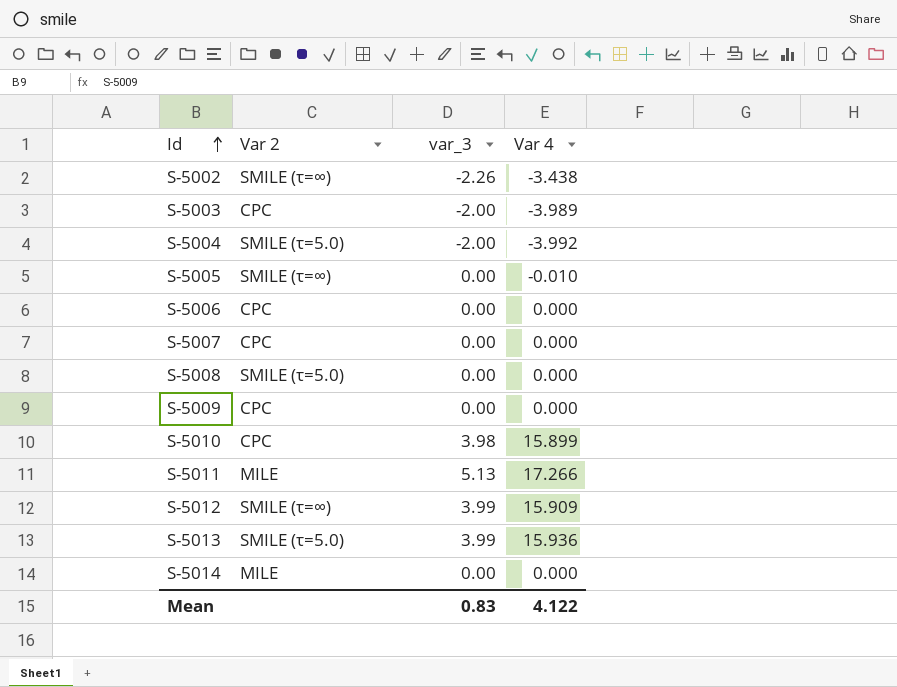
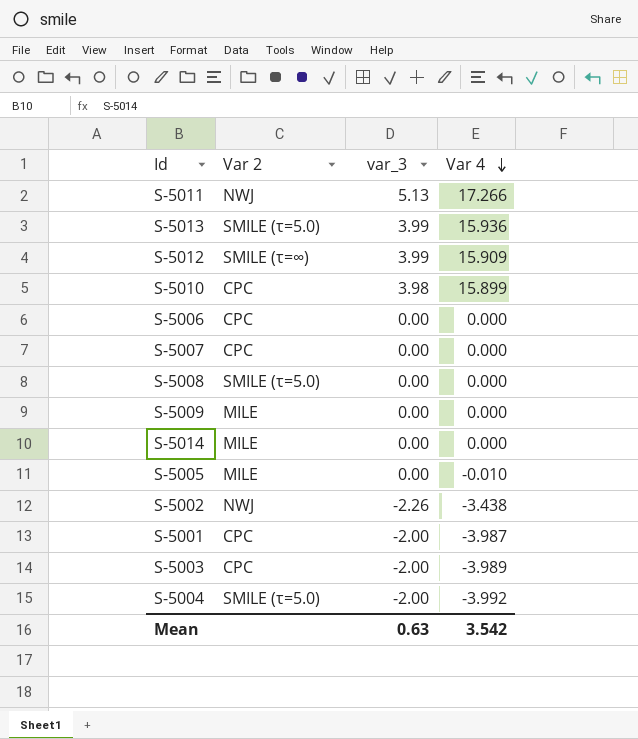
row order: Id ascending -> Var 4 descending
S-5011 | Var 2: MILE -> NWJ
S-5009 | Var 2: CPC -> MILE
S-5005 | Var 2: SMILE (τ=∞) -> MILE
S-5002 | Var 2: SMILE (τ=∞) -> NWJ
row S-5001: none -> CPC | -2.00 | -3.987
Mean | var_3: 0.83 -> 0.63
Mean | Var 4: 4.122 -> 3.542

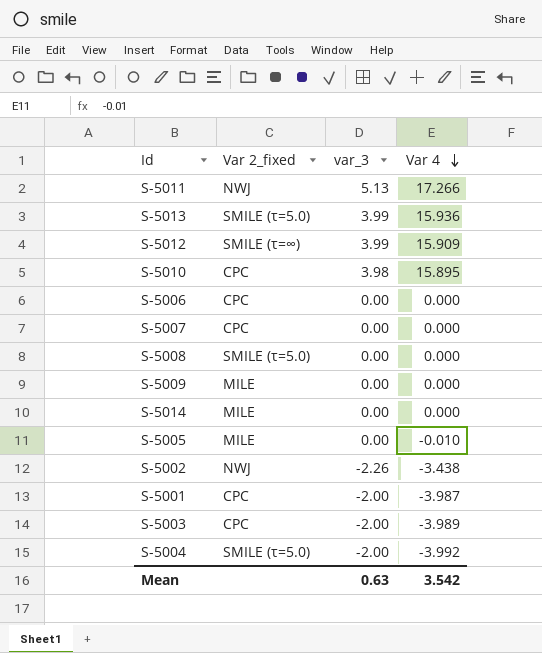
column name: Var 2 -> Var 2_fixed
S-5010 | Var 4: 15.899 -> 15.895

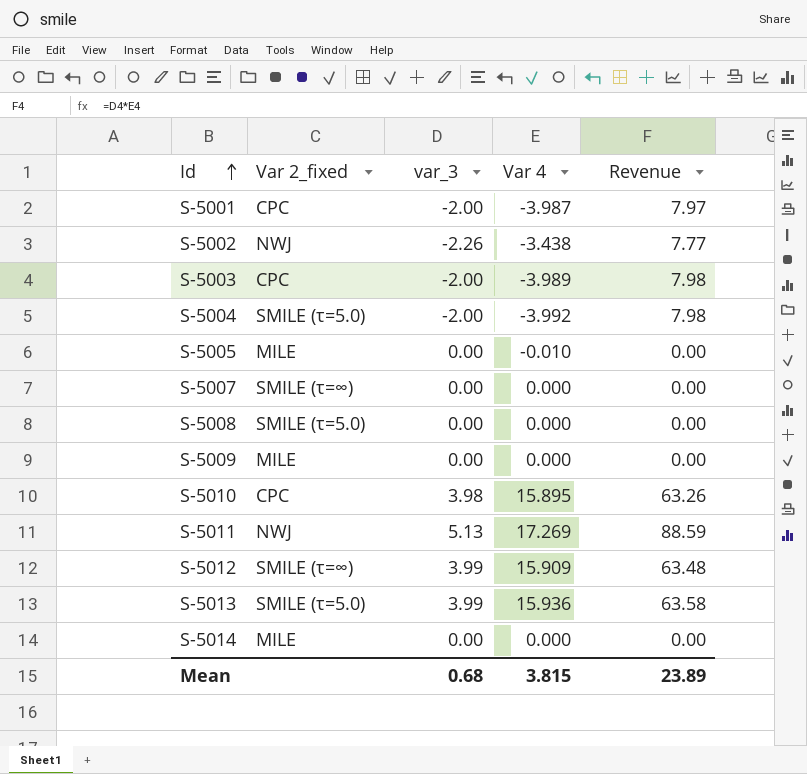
row order: Var 4 descending -> Id ascending
column Revenue | formula: none -> [var_3] * [Var 4]
row S-5006: CPC | 0.00 | 0.000 -> none
S-5007 | Var 2_fixed: CPC -> SMILE (τ=∞)
S-5011 | Var 4: 17.266 -> 17.269
Mean | var_3: 0.63 -> 0.68
Mean | Var 4: 3.542 -> 3.815

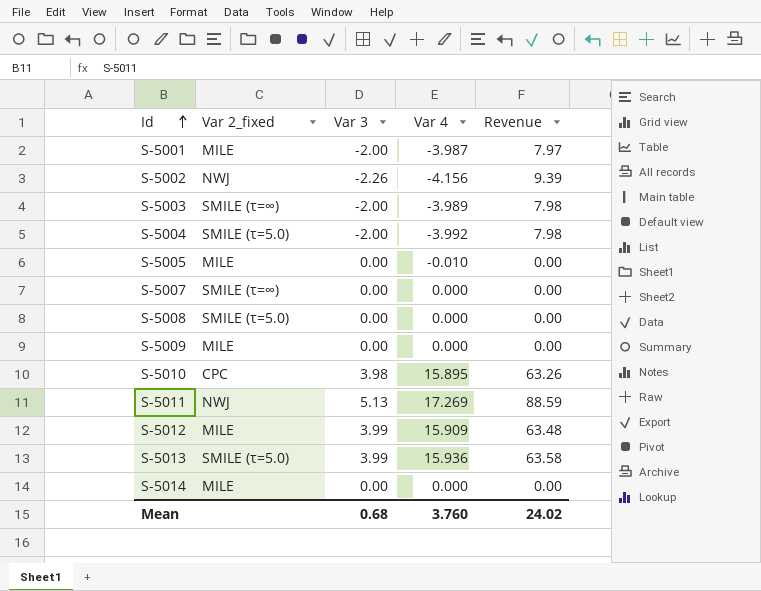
column name: var_3 -> Var 3
S-5001 | Var 2_fixed: CPC -> MILE
S-5002 | Var 4: -3.438 -> -4.156
S-5002 | Revenue: 7.77 -> 9.39
S-5003 | Var 2_fixed: CPC -> SMILE (τ=∞)
S-5012 | Var 2_fixed: SMILE (τ=∞) -> MILE
Mean | Var 4: 3.815 -> 3.760
Mean | Revenue: 23.89 -> 24.02

